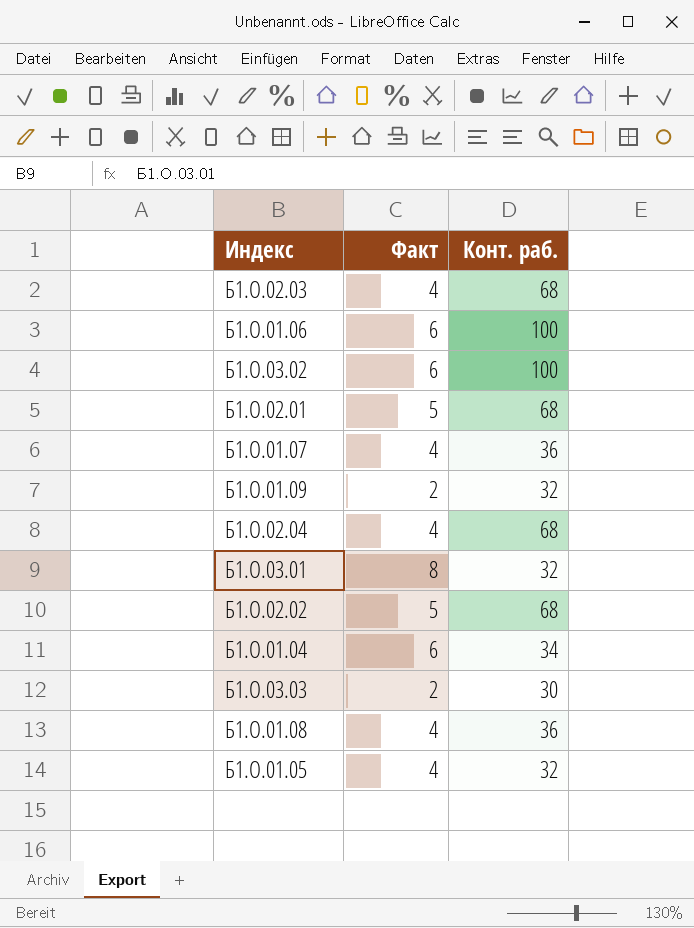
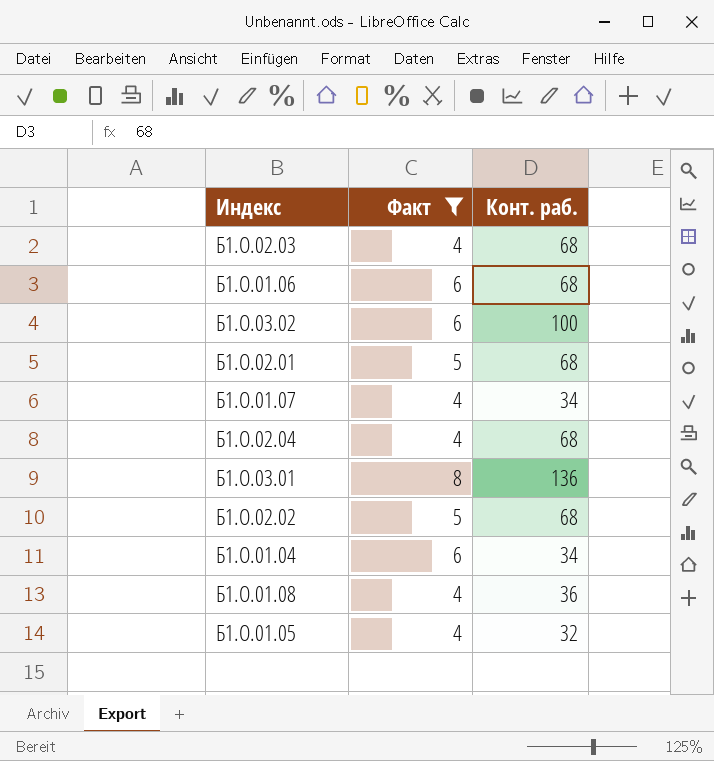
filter: none -> Факт != 2
Б1.О.01.06 | Конт. раб.: 100 -> 68
Б1.О.01.07 | Конт. раб.: 36 -> 34
Б1.О.03.01 | Конт. раб.: 32 -> 136

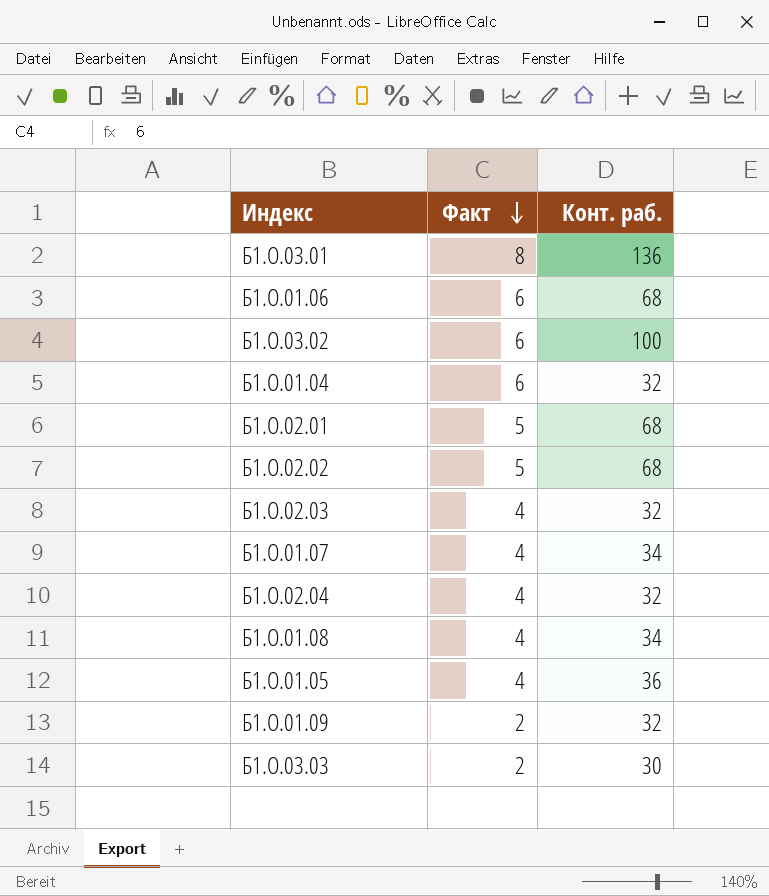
filter: Факт != 2 -> none
row order: none -> Факт descending
Б1.О.01.04 | Конт. раб.: 34 -> 32
Б1.О.02.03 | Конт. раб.: 68 -> 32
Б1.О.02.04 | Конт. раб.: 68 -> 32
Б1.О.01.08 | Конт. раб.: 36 -> 34
Б1.О.01.05 | Конт. раб.: 32 -> 36

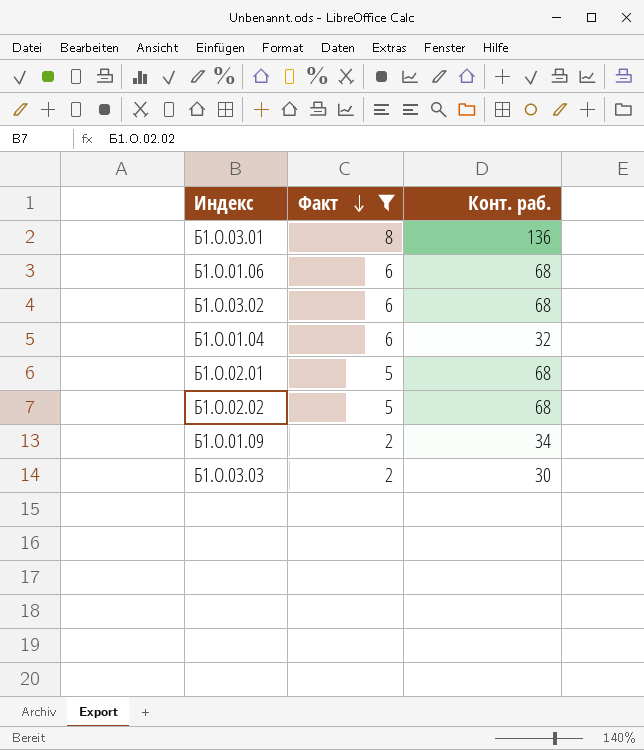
filter: none -> Факт != 4
Б1.О.03.02 | Конт. раб.: 100 -> 68
Б1.О.01.09 | Конт. раб.: 32 -> 34

